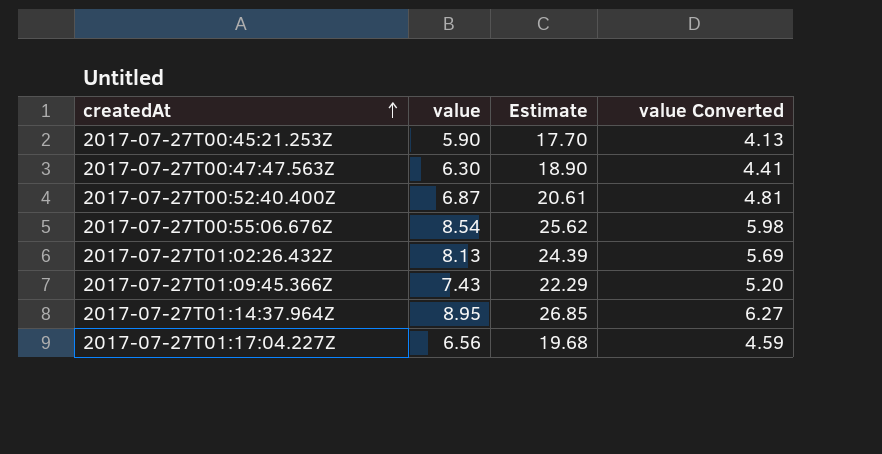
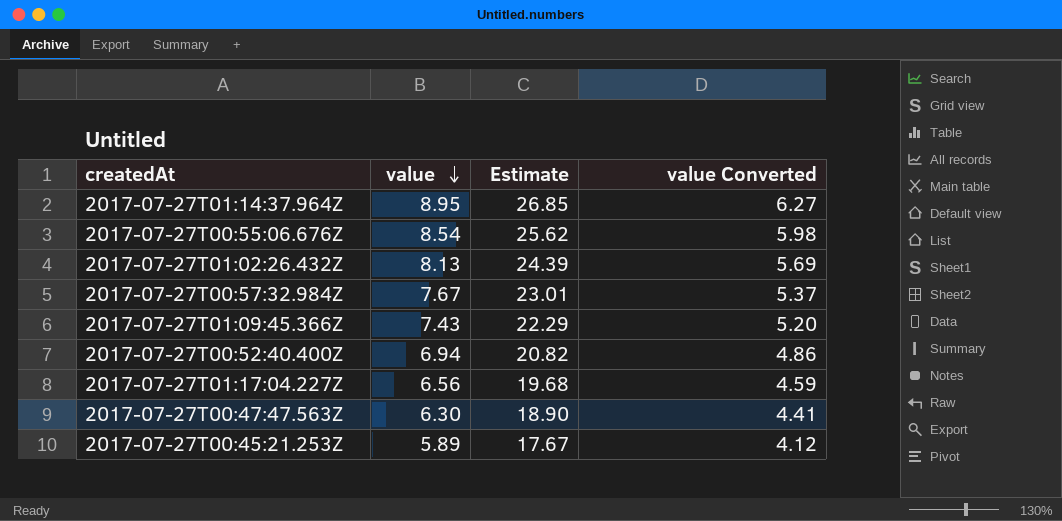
row order: createdAt ascending -> value descending
row 2017-07-27T00:57:32.984Z: none -> 7.67 | 23.01 | 5.37
2017-07-27T00:52:40.400Z | value: 6.87 -> 6.94
2017-07-27T00:52:40.400Z | Estimate: 20.61 -> 20.82
2017-07-27T00:52:40.400Z | value Converted: 4.81 -> 4.86
2017-07-27T00:45:21.253Z | value: 5.90 -> 5.89
2017-07-27T00:45:21.253Z | Estimate: 17.70 -> 17.67
2017-07-27T00:45:21.253Z | value Converted: 4.13 -> 4.12

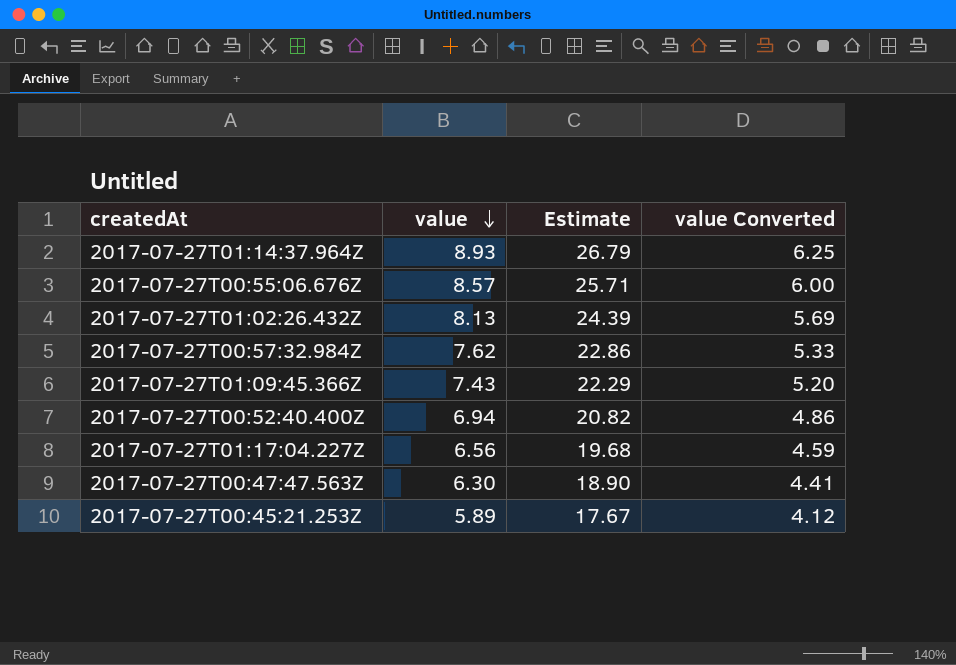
2017-07-27T01:14:37.964Z | value: 8.95 -> 8.93
2017-07-27T01:14:37.964Z | Estimate: 26.85 -> 26.79
2017-07-27T01:14:37.964Z | value Converted: 6.27 -> 6.25
2017-07-27T00:55:06.676Z | value: 8.54 -> 8.57
2017-07-27T00:55:06.676Z | Estimate: 25.62 -> 25.71
2017-07-27T00:55:06.676Z | value Converted: 5.98 -> 6.00
2017-07-27T00:57:32.984Z | value: 7.67 -> 7.62
2017-07-27T00:57:32.984Z | Estimate: 23.01 -> 22.86
2017-07-27T00:57:32.984Z | value Converted: 5.37 -> 5.33

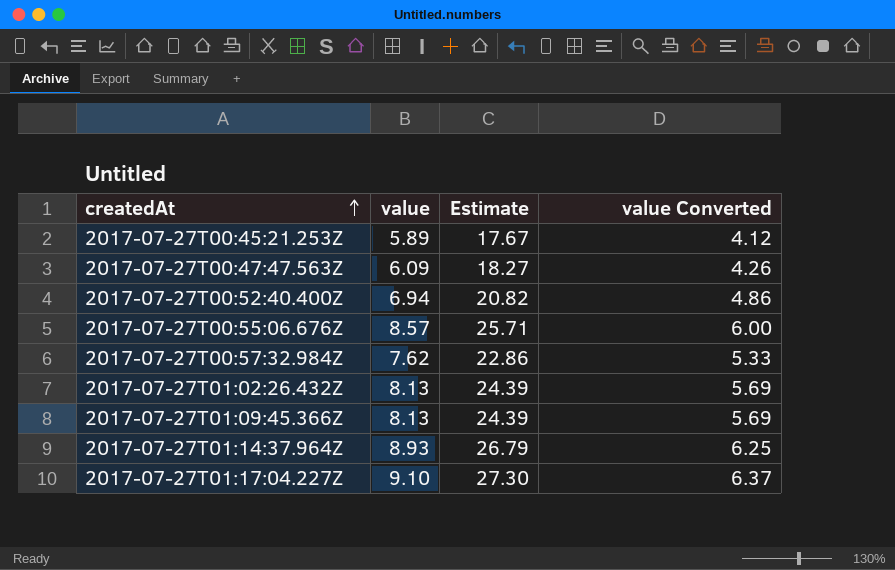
row order: value descending -> createdAt ascending
2017-07-27T00:47:47.563Z | value: 6.30 -> 6.09
2017-07-27T00:47:47.563Z | Estimate: 18.90 -> 18.27
2017-07-27T00:47:47.563Z | value Converted: 4.41 -> 4.26
2017-07-27T01:09:45.366Z | value: 7.43 -> 8.13
2017-07-27T01:09:45.366Z | Estimate: 22.29 -> 24.39
2017-07-27T01:09:45.366Z | value Converted: 5.20 -> 5.69
2017-07-27T01:17:04.227Z | value: 6.56 -> 9.10
2017-07-27T01:17:04.227Z | Estimate: 19.68 -> 27.30
2017-07-27T01:17:04.227Z | value Converted: 4.59 -> 6.37

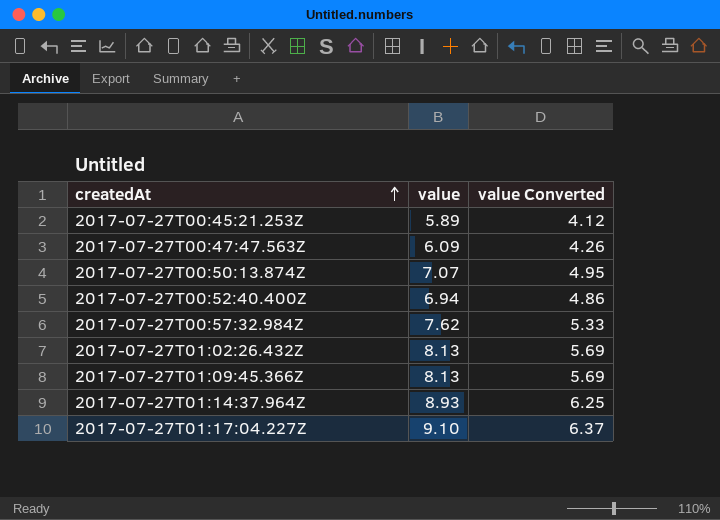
column Estimate | formula: [value] * 3 -> none
row 2017-07-27T00:55:06.676Z: 8.57 | 25.71 | 6.00 -> none
row 2017-07-27T00:50:13.874Z: none -> 7.07 | 4.95

